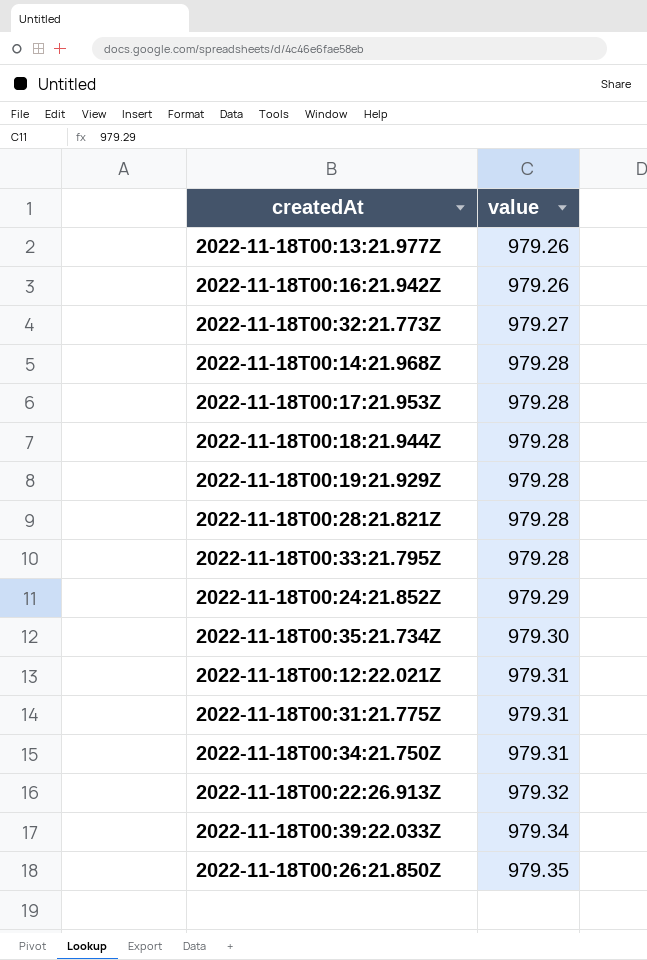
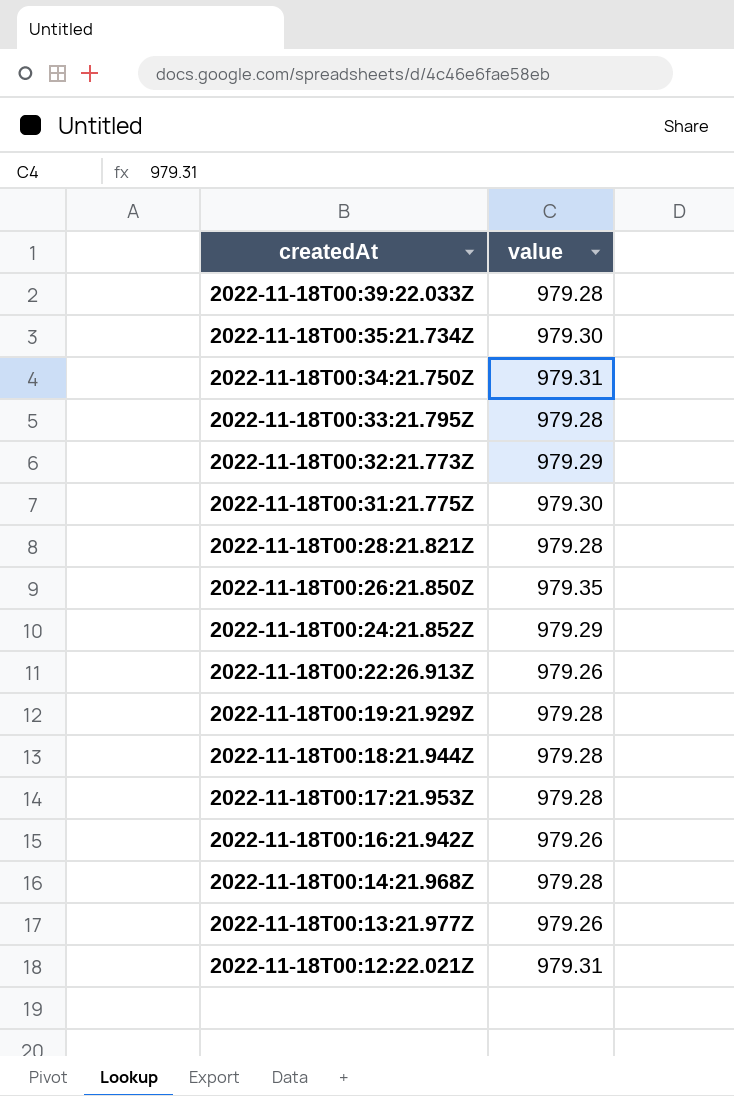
row order: value ascending -> createdAt descending
2022-11-18T00:39:22.033Z | value: 979.34 -> 979.28
2022-11-18T00:32:21.773Z | value: 979.27 -> 979.29
2022-11-18T00:31:21.775Z | value: 979.31 -> 979.30
2022-11-18T00:22:26.913Z | value: 979.32 -> 979.26

